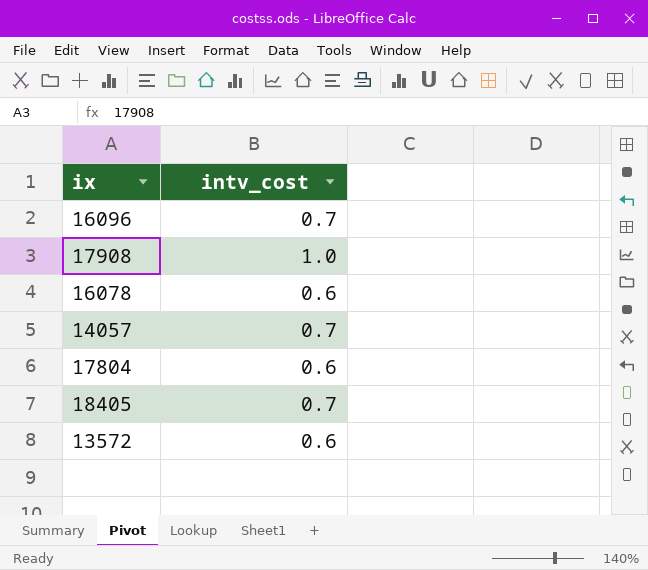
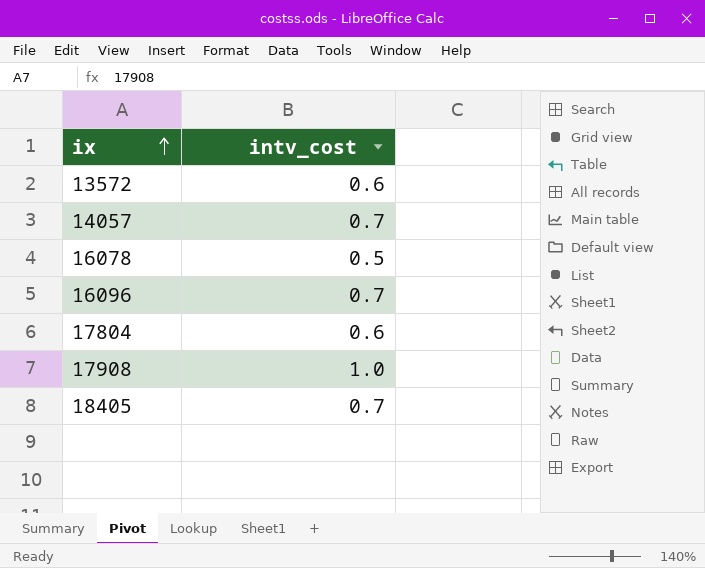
row order: none -> ix ascending
16078 | intv_cost: 0.6 -> 0.5

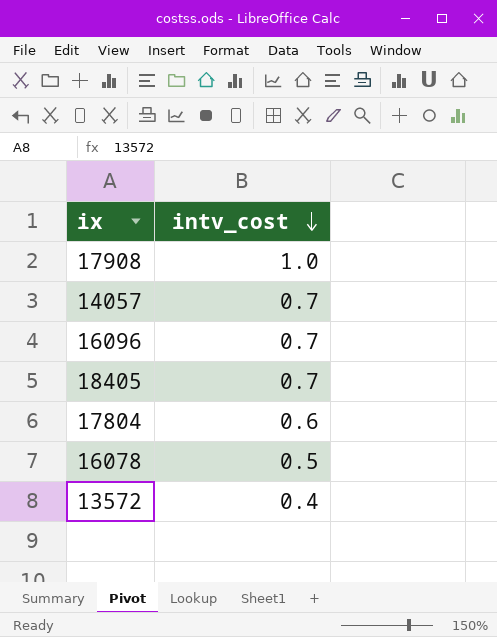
row order: ix ascending -> intv_cost descending
13572 | intv_cost: 0.6 -> 0.4

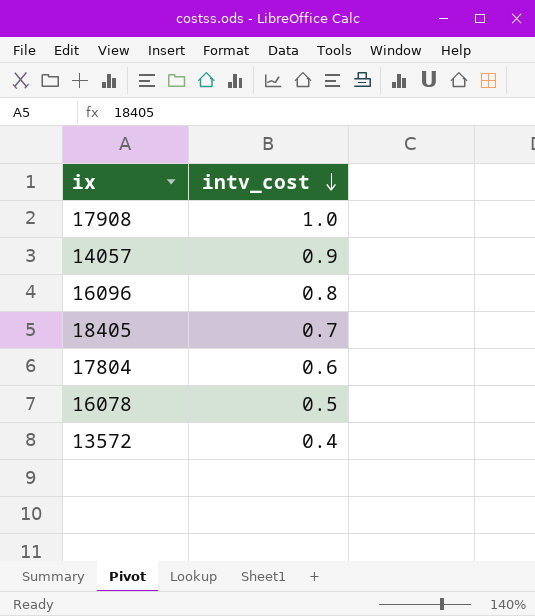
14057 | intv_cost: 0.7 -> 0.9
16096 | intv_cost: 0.7 -> 0.8

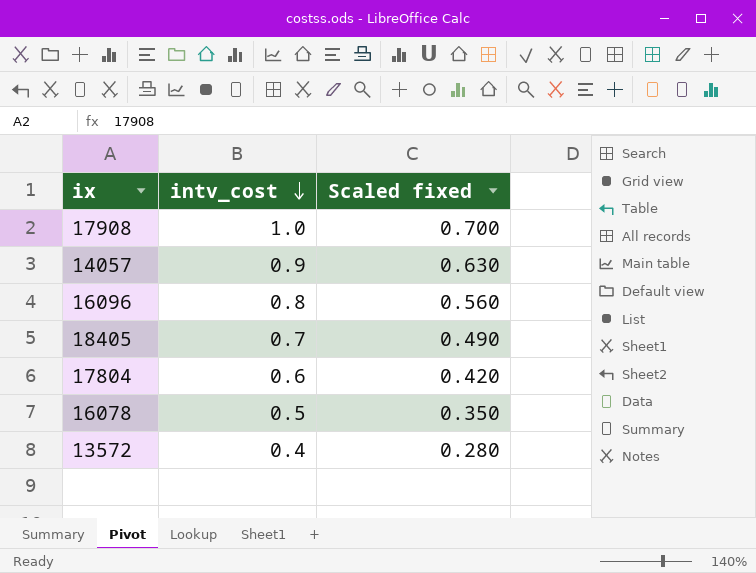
column Scaled fixed | formula: none -> [intv_cost] * 0.7

